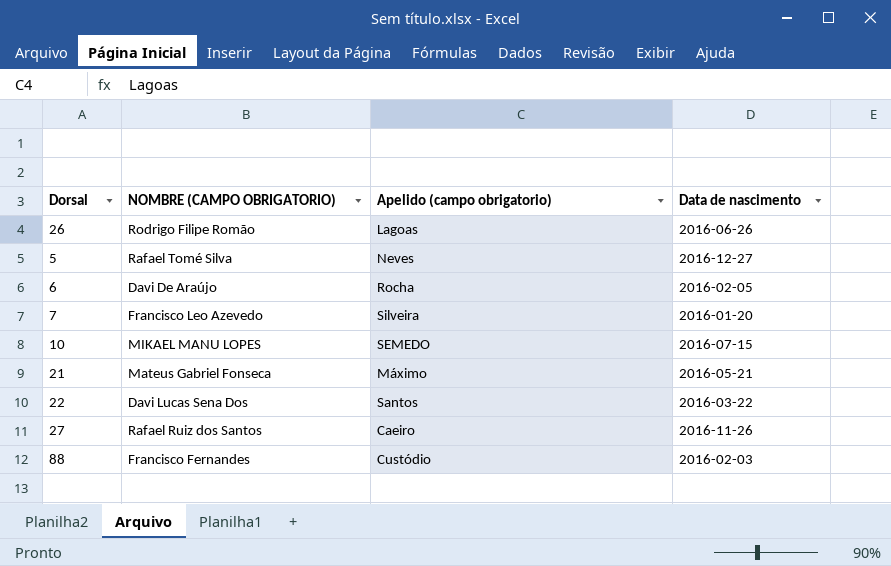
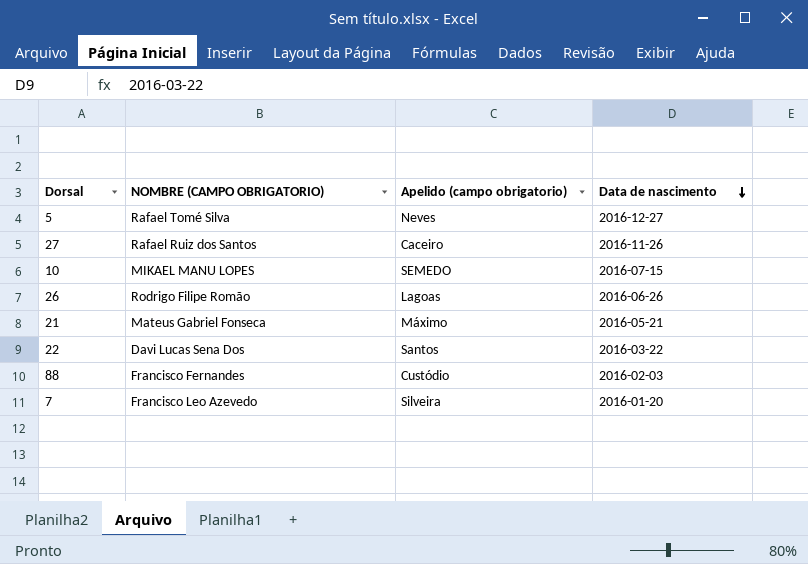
row order: none -> Data de nascimento descending
row 6: Davi De Araújo | Rocha | 2016-02-05 -> none
27 | Apelido (campo obrigatorio): Caeiro -> Caceiro

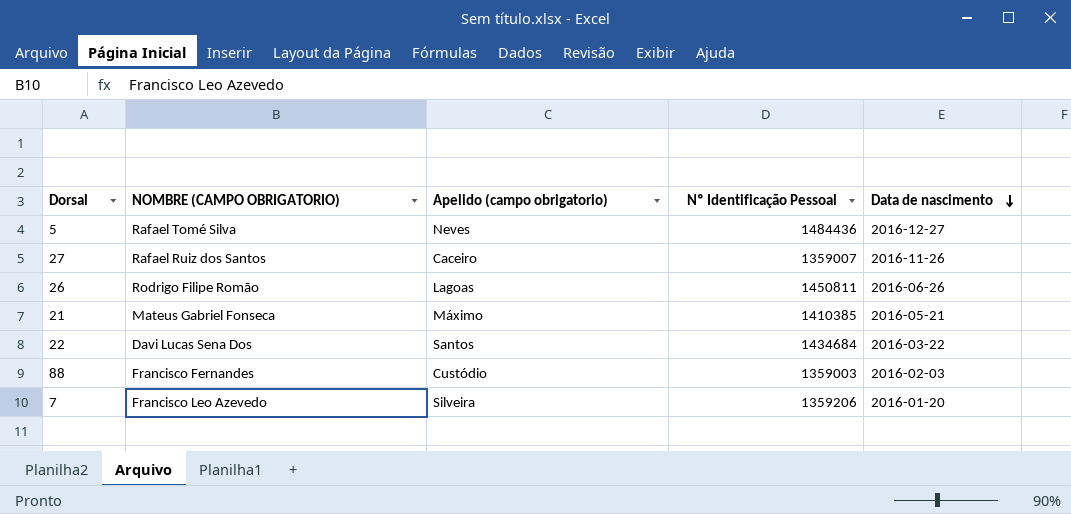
column Nº Identificação Pessoal | position: none -> 4
row 10: MIKAEL MANU LOPES | SEMEDO | 2016-07-15 -> none

